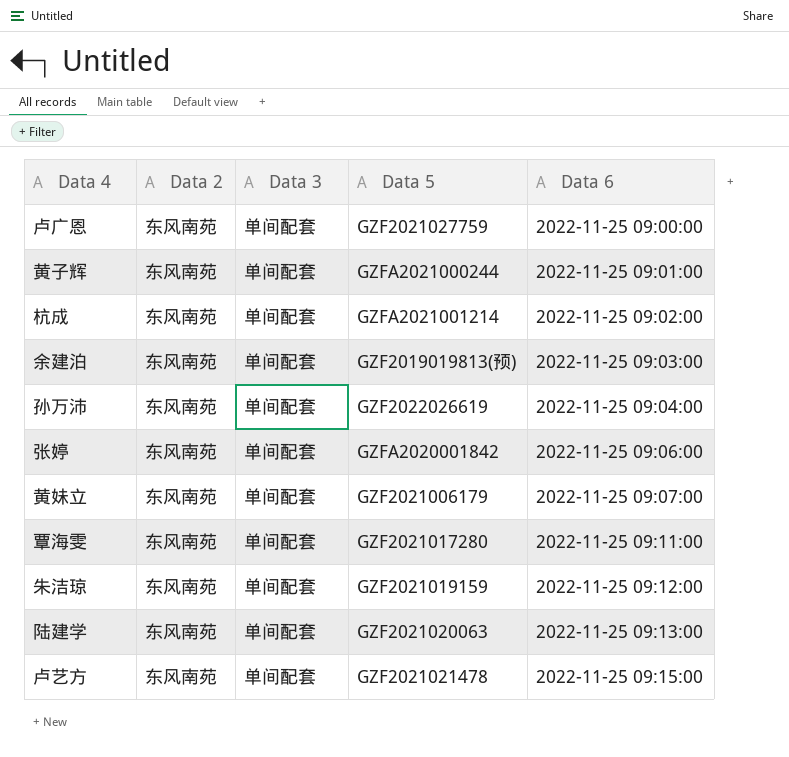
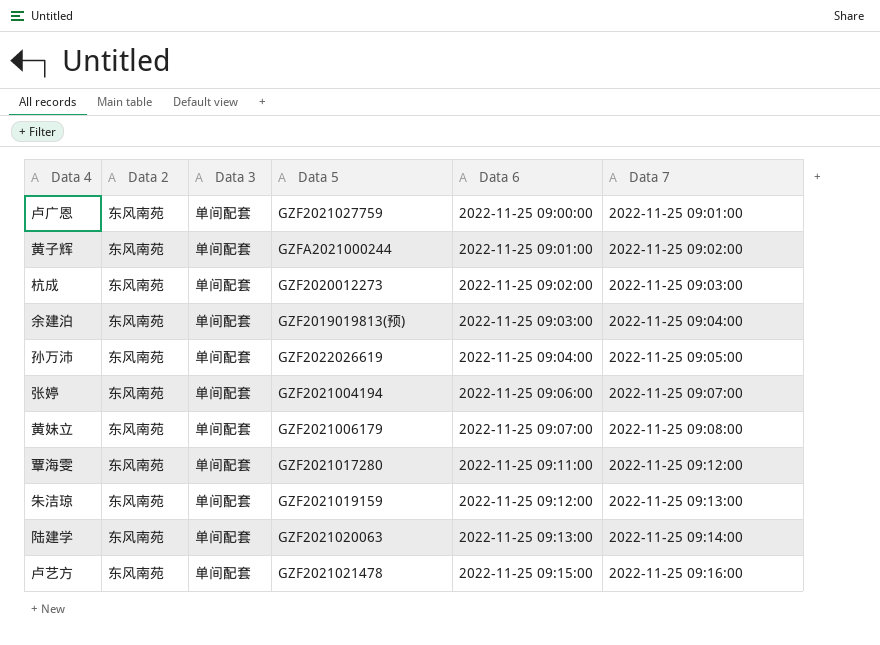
column Data 7 | position: none -> 6
杭成 | Data 5: GZFA2021001214 -> GZF2020012273
张婷 | Data 5: GZFA2020001842 -> GZF2021004194

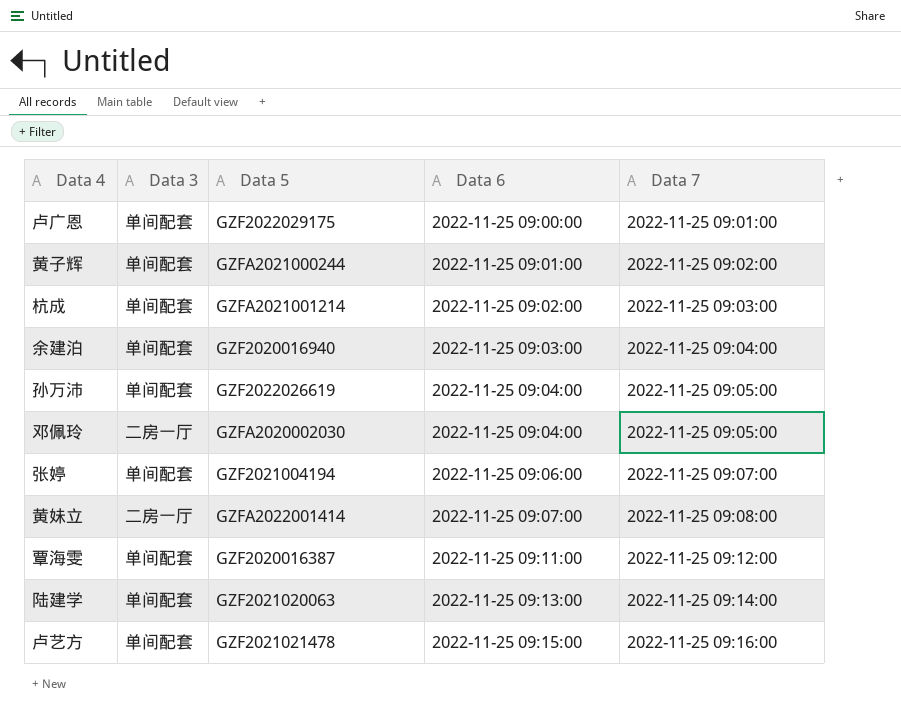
column Data 2 | position: 2 -> none
row 朱洁琼: 东风南苑 | 单间配套 | GZF2021019159 | 2022-11-25 09:12:00 | 2022-11-25 09:13:00 -> none
卢广恩 | Data 5: GZF2021027759 -> GZF2022029175
杭成 | Data 5: GZF2020012273 -> GZFA2021001214
余建泊 | Data 5: GZF2019019813(预) -> GZF2020016940
row 邓佩玲: none -> 二房一厅 | GZFA2020002030 | 2022-11-25 09:04:00 | 2022-11-25 09:05:00
黄妹立 | Data 3: 单间配套 -> 二房一厅
黄妹立 | Data 5: GZF2021006179 -> GZFA2022001414
覃海雯 | Data 5: GZF2021017280 -> GZF2020016387

